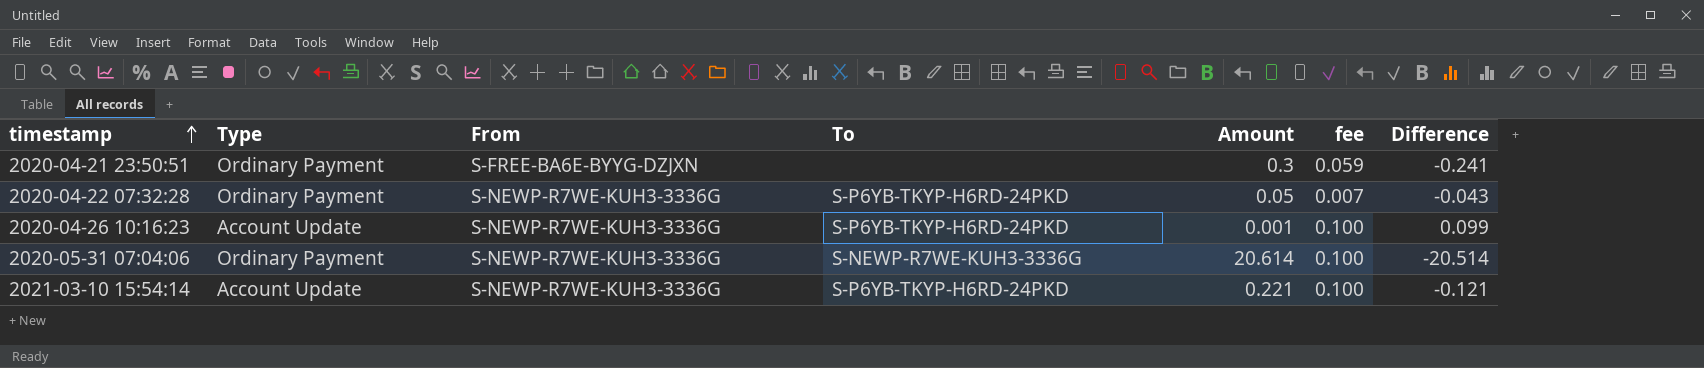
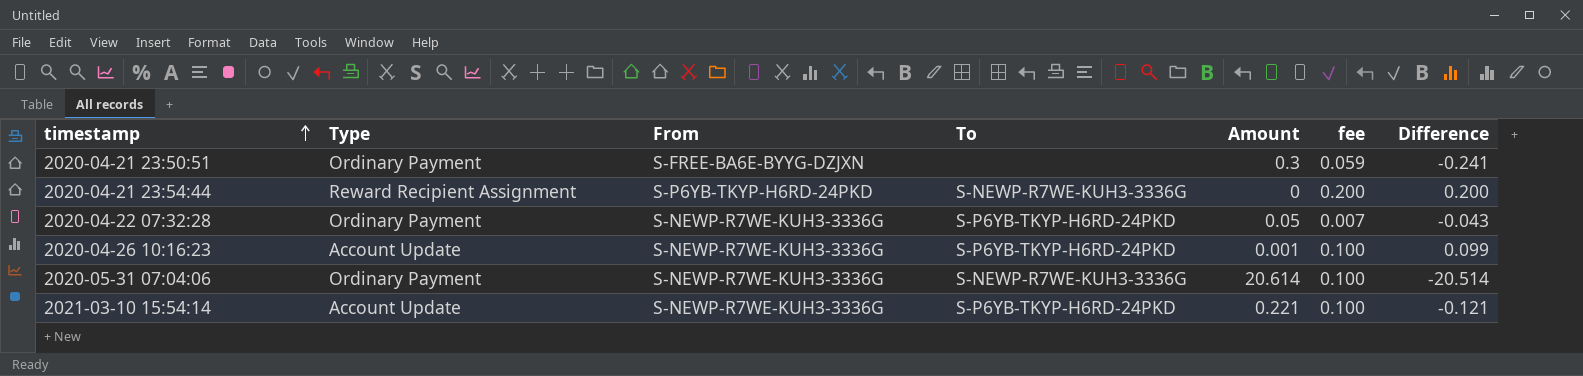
row 2020-04-21 23:54:44: none -> Reward Recipient Assignment | S-P6YB-TKYP-H6RD-24PKD | S-NEWP-R7WE-KUH3-3336G | 0 | 0.200 | 0.200

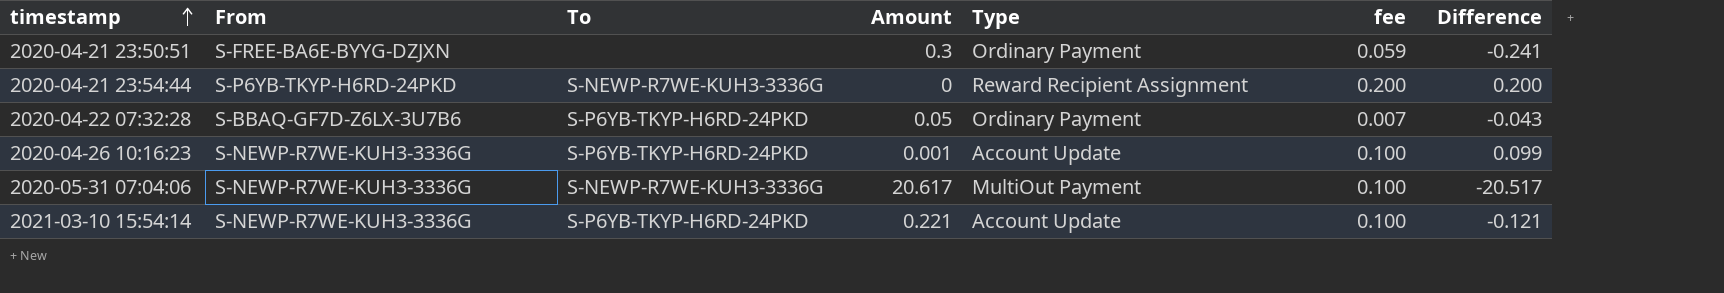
column Type | position: 2 -> 5
2020-04-22 07:32:28 | From: S-NEWP-R7WE-KUH3-3336G -> S-BBAQ-GF7D-Z6LX-3U7B6
2020-05-31 07:04:06 | Amount: 20.614 -> 20.617
2020-05-31 07:04:06 | Type: Ordinary Payment -> MultiOut Payment
2020-05-31 07:04:06 | Difference: -20.514 -> -20.517

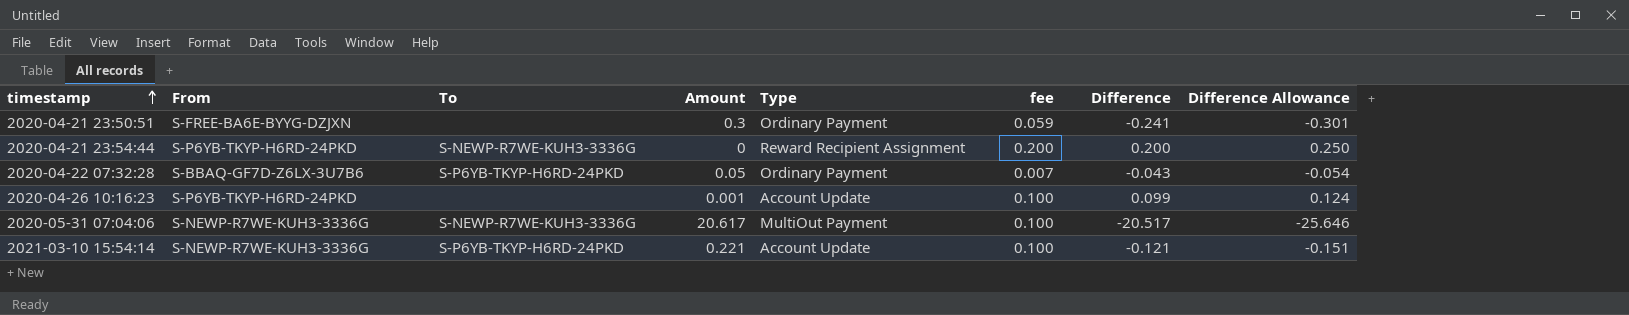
column Difference Allowance | formula: none -> [Difference] * 1.25
2020-04-26 10:16:23 | From: S-NEWP-R7WE-KUH3-3336G -> S-P6YB-TKYP-H6RD-24PKD
2020-04-26 10:16:23 | To: S-P6YB-TKYP-H6RD-24PKD -> none

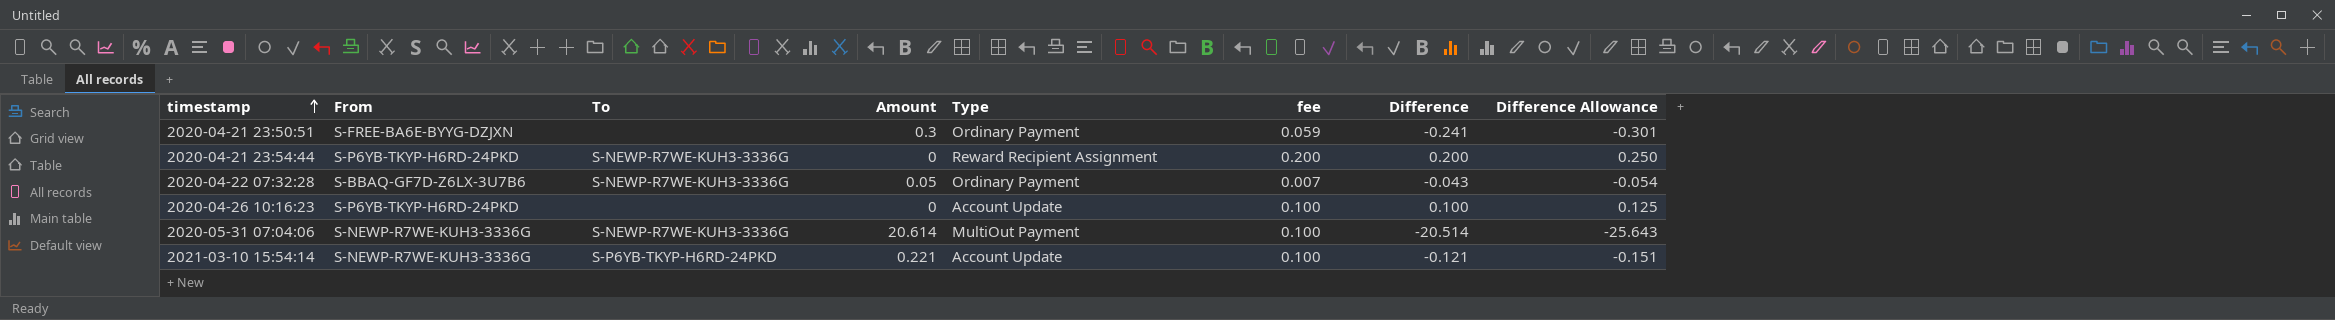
2020-04-22 07:32:28 | To: S-P6YB-TKYP-H6RD-24PKD -> S-NEWP-R7WE-KUH3-3336G
2020-04-26 10:16:23 | Amount: 0.001 -> 0
2020-04-26 10:16:23 | Difference: 0.099 -> 0.100
2020-04-26 10:16:23 | Difference Allowance: 0.124 -> 0.125
2020-05-31 07:04:06 | Amount: 20.617 -> 20.614
2020-05-31 07:04:06 | Difference: -20.517 -> -20.514
2020-05-31 07:04:06 | Difference Allowance: -25.646 -> -25.643

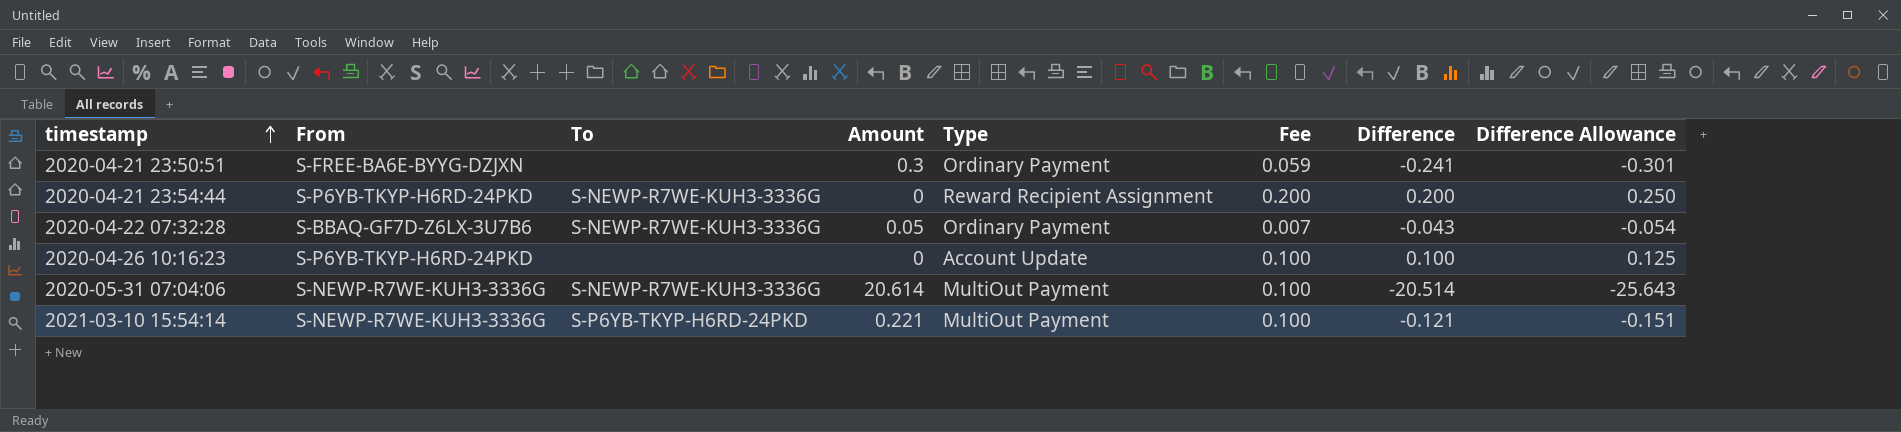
column name: fee -> Fee
2021-03-10 15:54:14 | Type: Account Update -> MultiOut Payment

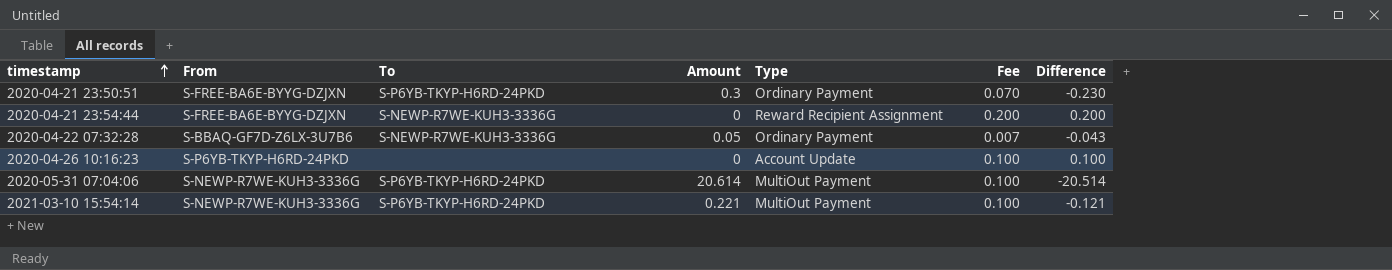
column Difference Allowance | formula: [Difference] * 1.25 -> none
2020-04-21 23:50:51 | To: none -> S-P6YB-TKYP-H6RD-24PKD
2020-04-21 23:50:51 | Fee: 0.059 -> 0.070
2020-04-21 23:50:51 | Difference: -0.241 -> -0.230
2020-04-21 23:54:44 | From: S-P6YB-TKYP-H6RD-24PKD -> S-FREE-BA6E-BYYG-DZJXN
2020-05-31 07:04:06 | To: S-NEWP-R7WE-KUH3-3336G -> S-P6YB-TKYP-H6RD-24PKD

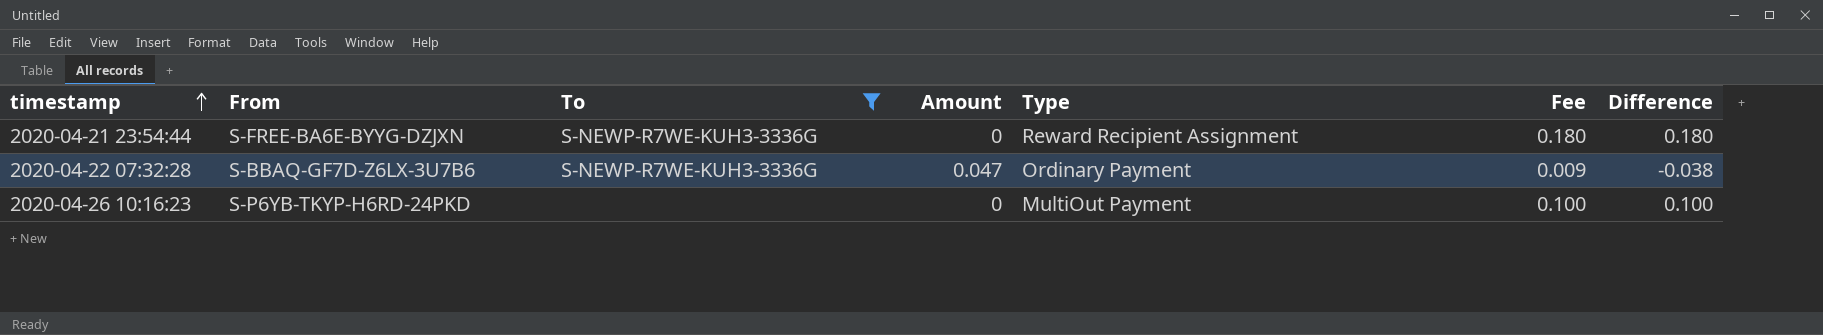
filter: none -> To != S-P6YB-TKYP-H6RD-24PKD
2020-04-21 23:54:44 | Fee: 0.200 -> 0.180
2020-04-21 23:54:44 | Difference: 0.200 -> 0.180
2020-04-22 07:32:28 | Amount: 0.05 -> 0.047
2020-04-22 07:32:28 | Fee: 0.007 -> 0.009
2020-04-22 07:32:28 | Difference: -0.043 -> -0.038
2020-04-26 10:16:23 | Type: Account Update -> MultiOut Payment

